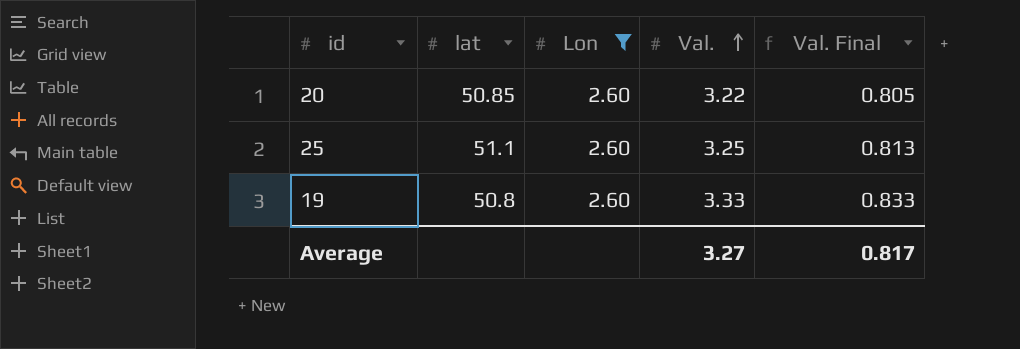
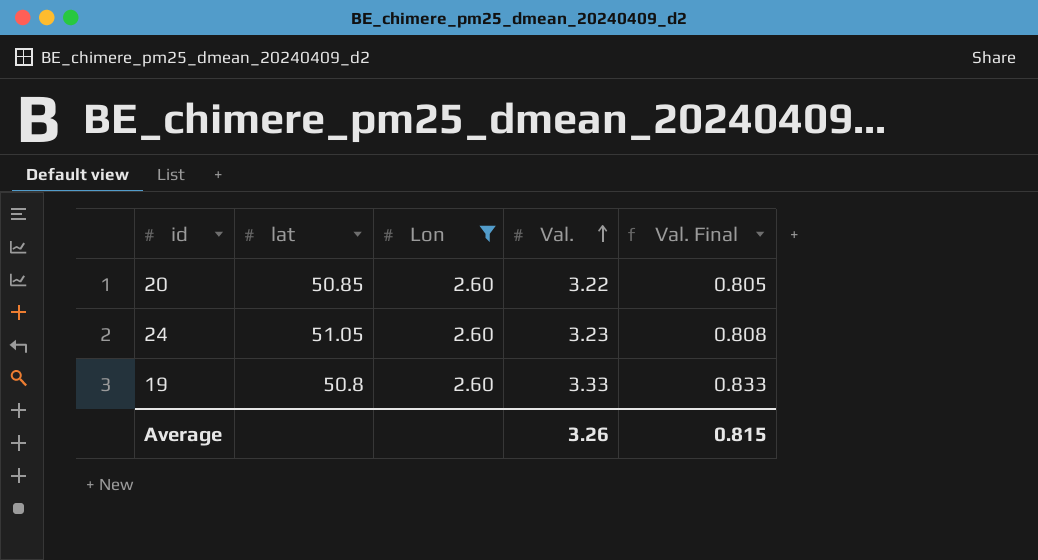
row 25: 51.1 | 2.60 | 3.25 | 0.813 -> none
row 24: none -> 51.05 | 2.60 | 3.23 | 0.808
Average | Val.: 3.27 -> 3.26
Average | Val. Final: 0.817 -> 0.815

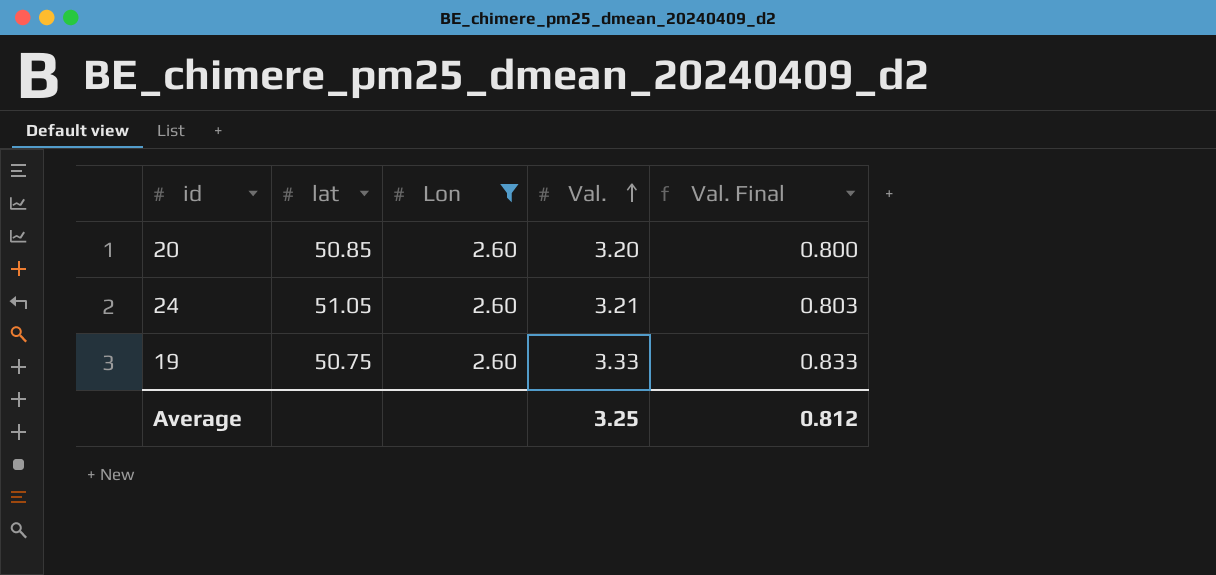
20 | Val.: 3.22 -> 3.20
20 | Val. Final: 0.805 -> 0.800
24 | Val.: 3.23 -> 3.21
24 | Val. Final: 0.808 -> 0.803
19 | lat: 50.8 -> 50.75
Average | Val.: 3.26 -> 3.25
Average | Val. Final: 0.815 -> 0.812

